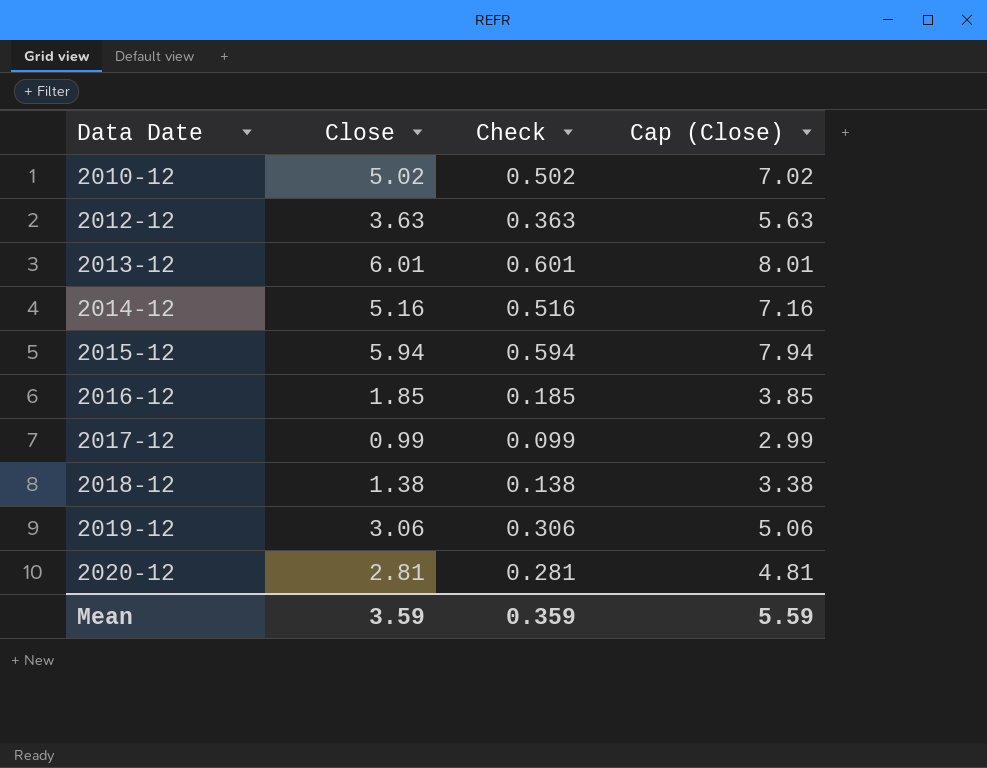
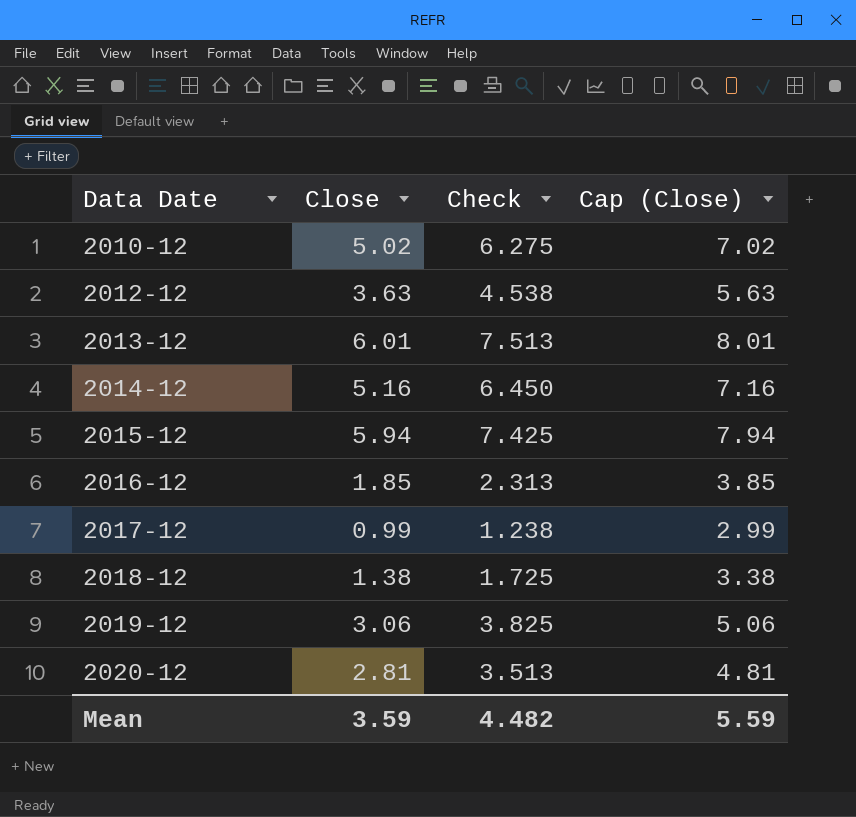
column Check | formula: [Close] * 0.1 -> [Close] * 1.25
Mean | Check: 0.359 -> 4.482

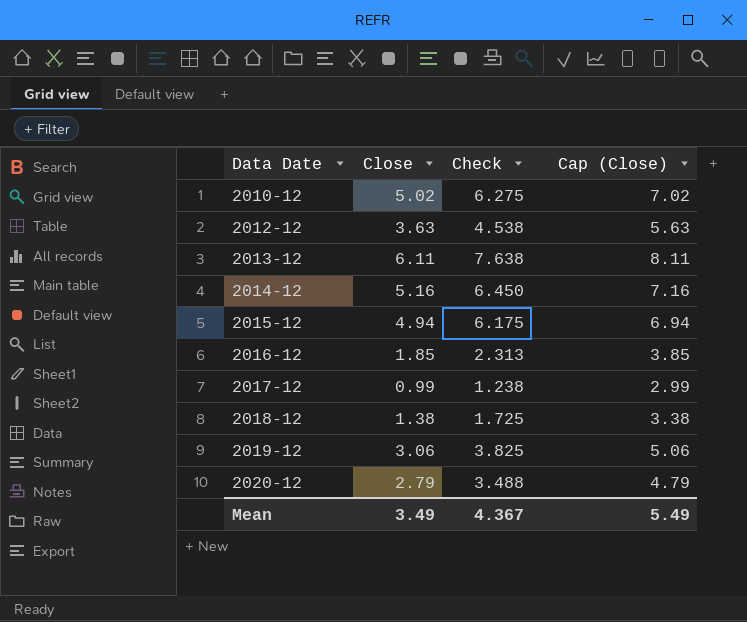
2013-12 | Close: 6.01 -> 6.11
2013-12 | Check: 7.513 -> 7.638
2013-12 | Cap (Close): 8.01 -> 8.11
2015-12 | Close: 5.94 -> 4.94
2015-12 | Check: 7.425 -> 6.175
2015-12 | Cap (Close): 7.94 -> 6.94
2020-12 | Close: 2.81 -> 2.79
2020-12 | Check: 3.513 -> 3.488
2020-12 | Cap (Close): 4.81 -> 4.79
Mean | Close: 3.59 -> 3.49
Mean | Check: 4.482 -> 4.367
Mean | Cap (Close): 5.59 -> 5.49

